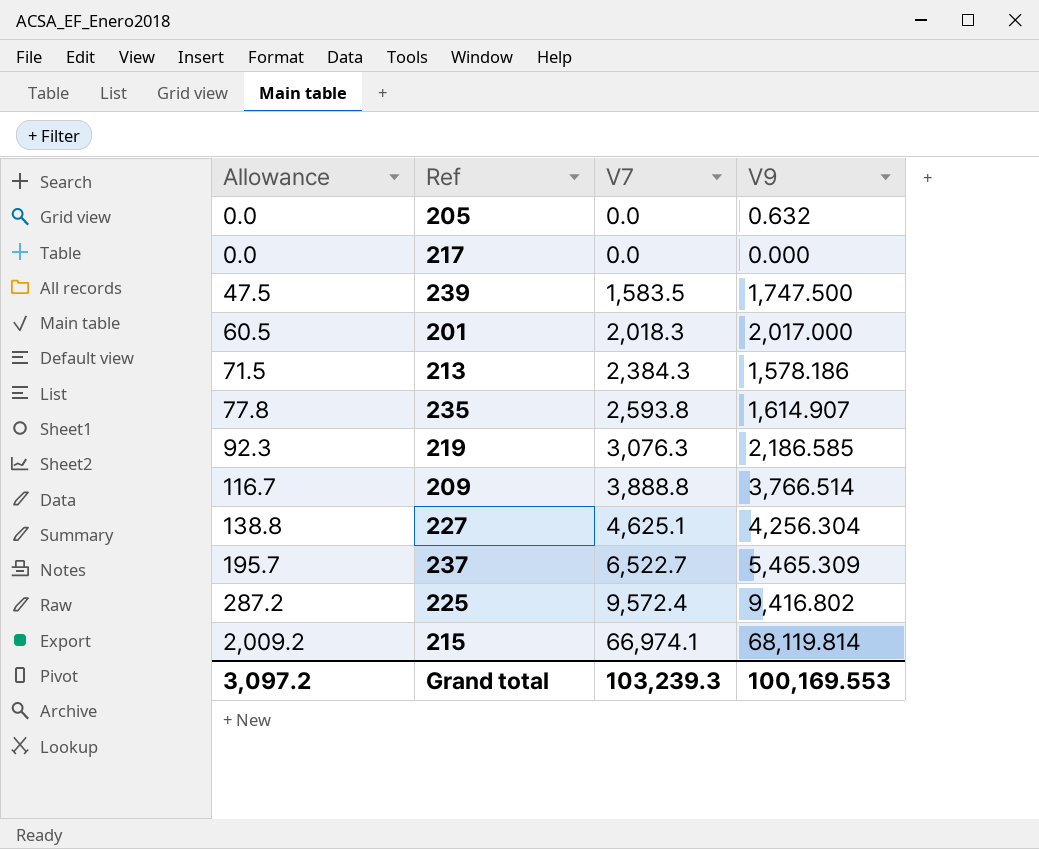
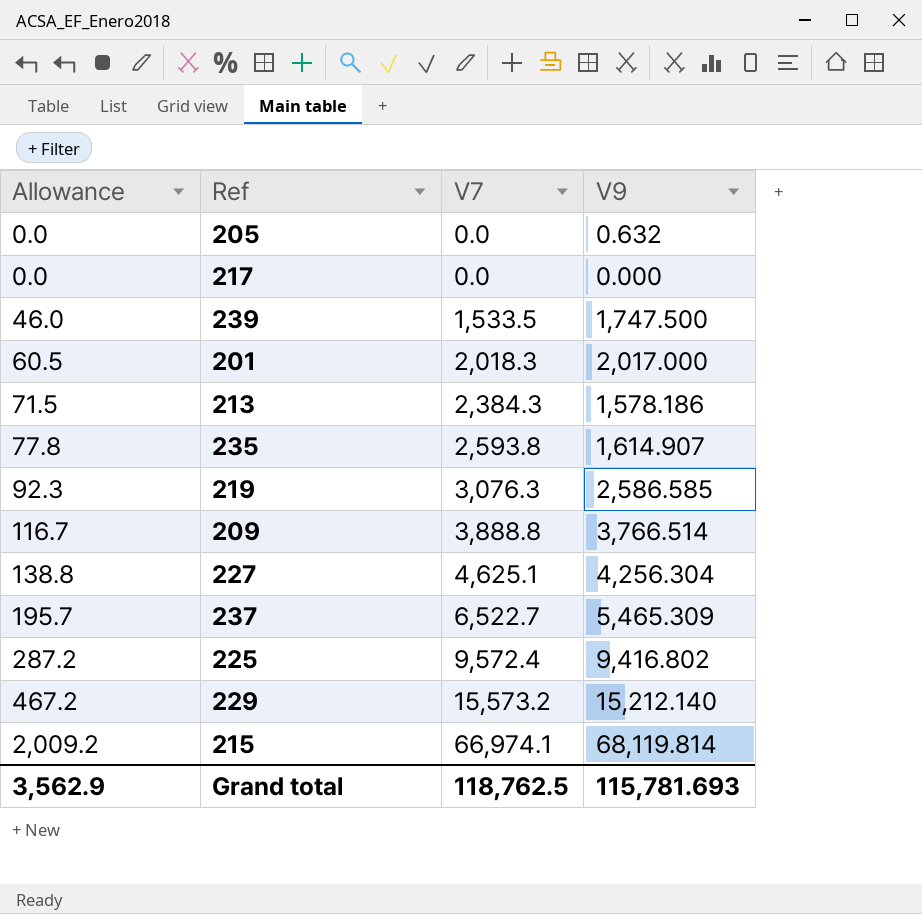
239 | Allowance: 47.5 -> 46.0
239 | V7: 1,583.5 -> 1,533.5
219 | V9: 2,186.585 -> 2,586.585
row 229: none -> 467.2 | 15,573.2 | 15,212.140
Grand total | Allowance: 3,097.2 -> 3,562.9
Grand total | V7: 103,239.3 -> 118,762.5
Grand total | V9: 100,169.553 -> 115,781.693

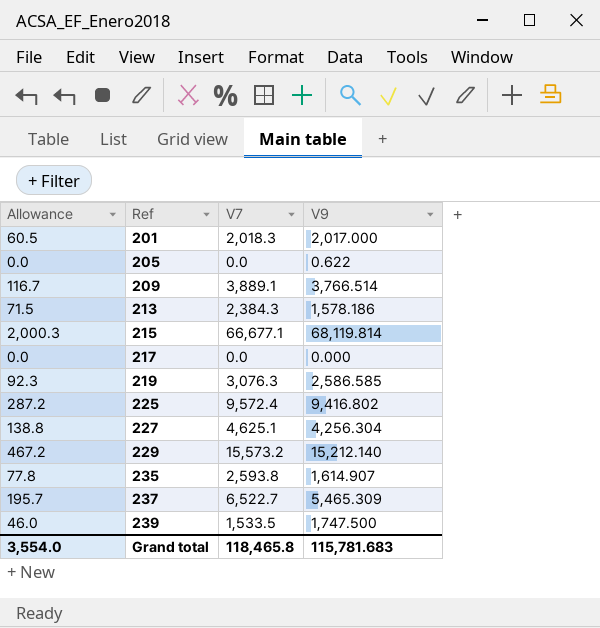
row order: Allowance ascending -> Ref ascending
205 | V9: 0.632 -> 0.622
209 | V7: 3,888.8 -> 3,889.1
215 | Allowance: 2,009.2 -> 2,000.3
215 | V7: 66,974.1 -> 66,677.1
Grand total | Allowance: 3,562.9 -> 3,554.0
Grand total | V7: 118,762.5 -> 118,465.8
Grand total | V9: 115,781.693 -> 115,781.683

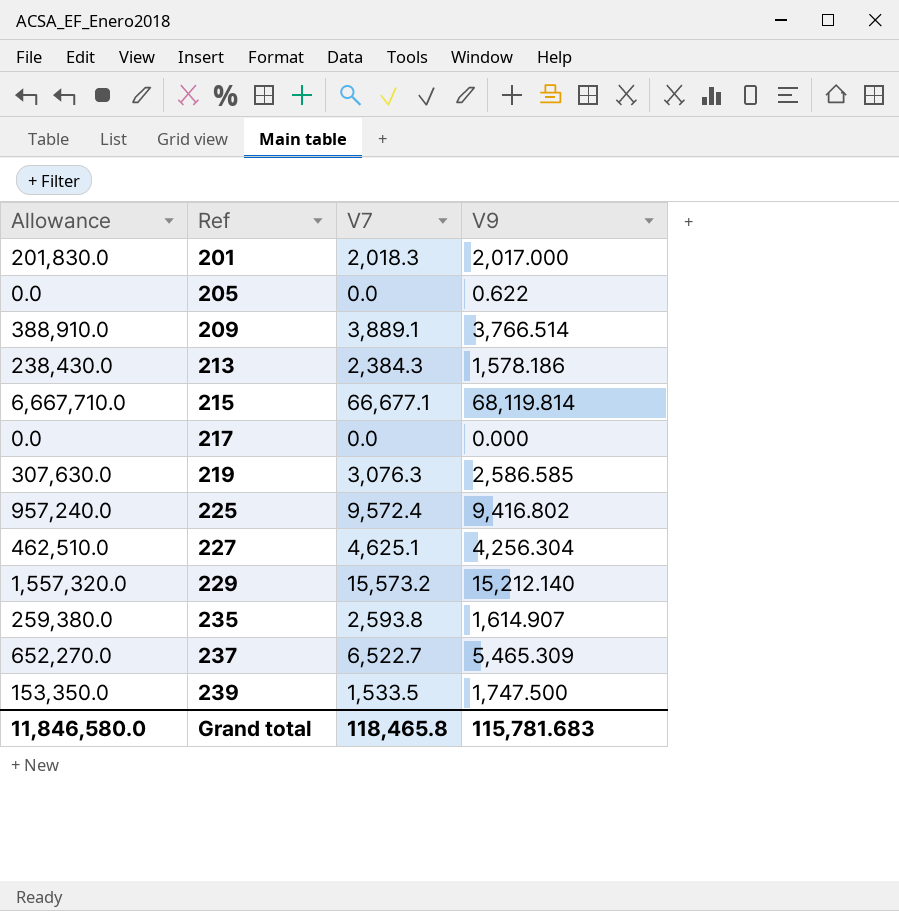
column Allowance | formula: [V7] * 0.03 -> [V7] * 100
Grand total | Allowance: 3,554.0 -> 11,846,580.0

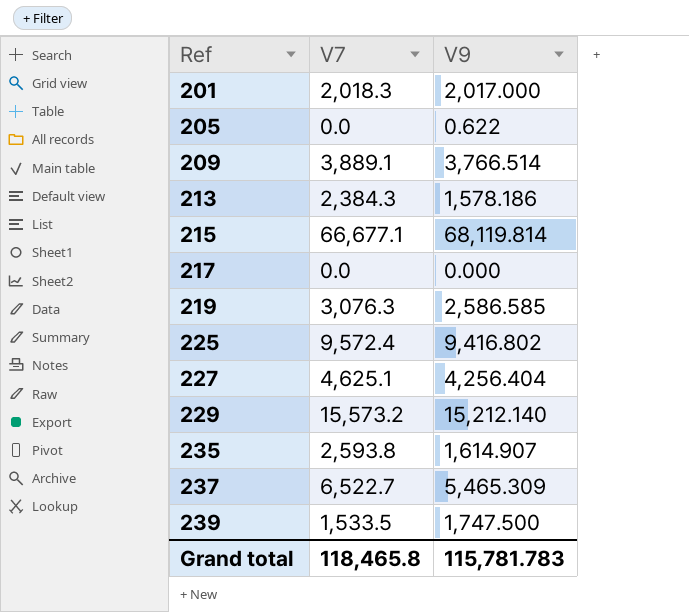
column Allowance | formula: [V7] * 100 -> none
227 | V9: 4,256.304 -> 4,256.404
Grand total | V9: 115,781.683 -> 115,781.783

